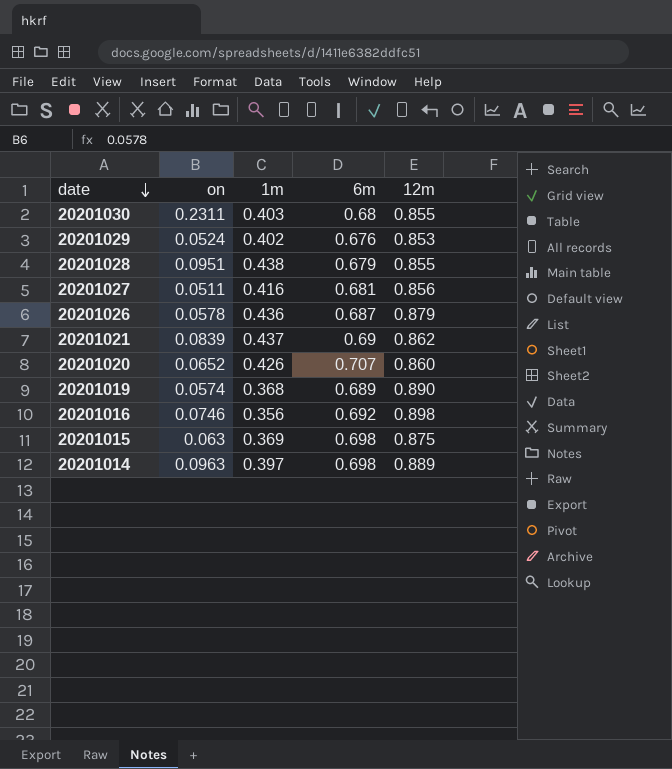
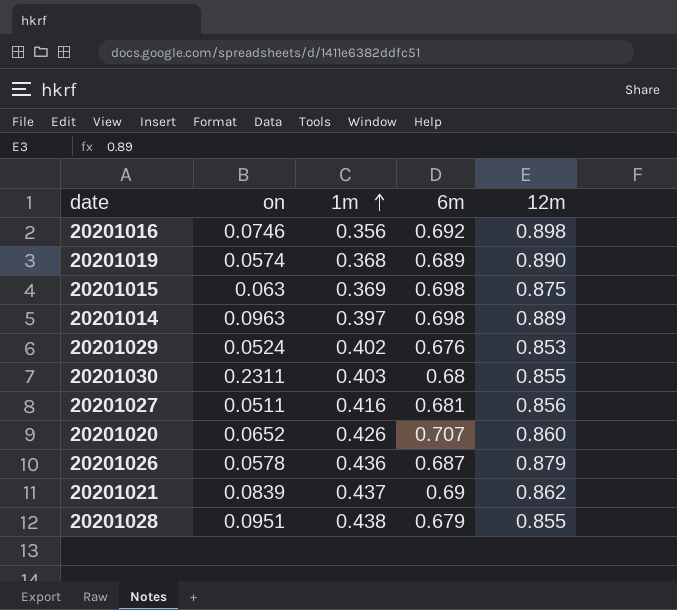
row order: date descending -> 1m ascending

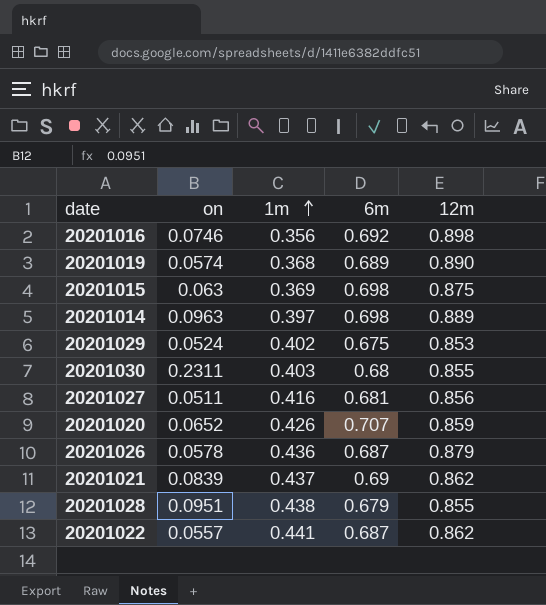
20201029 | 6m: 0.676 -> 0.675
20201020 | 12m: 0.860 -> 0.859
row 20201022: none -> 0.0557 | 0.441 | 0.687 | 0.862

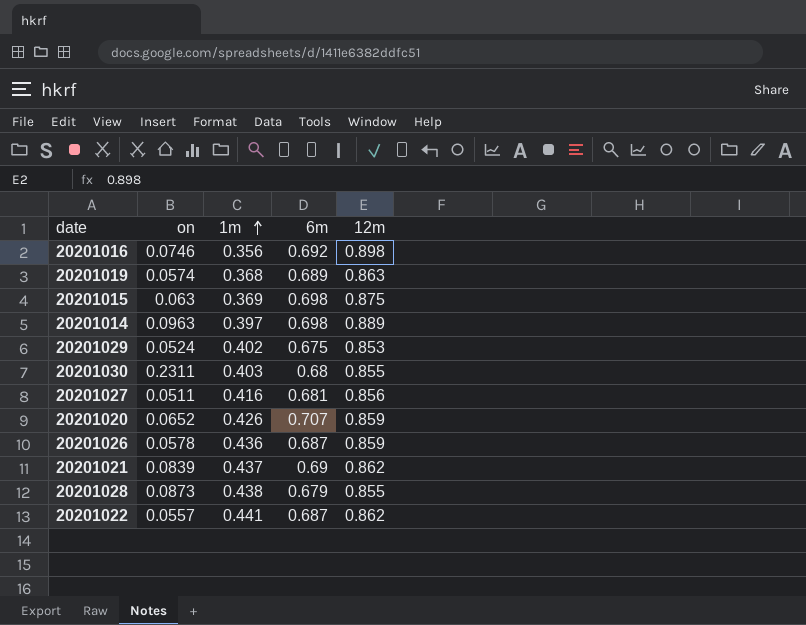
20201019 | 12m: 0.890 -> 0.863
20201026 | 12m: 0.879 -> 0.859
20201028 | on: 0.0951 -> 0.0873

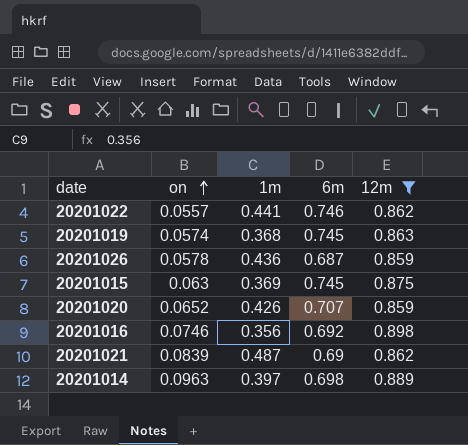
filter: none -> 12m >= 0.859
row order: 1m ascending -> on ascending
20201022 | 6m: 0.687 -> 0.746
20201019 | 6m: 0.689 -> 0.745
20201015 | 6m: 0.698 -> 0.745
20201021 | 1m: 0.437 -> 0.487

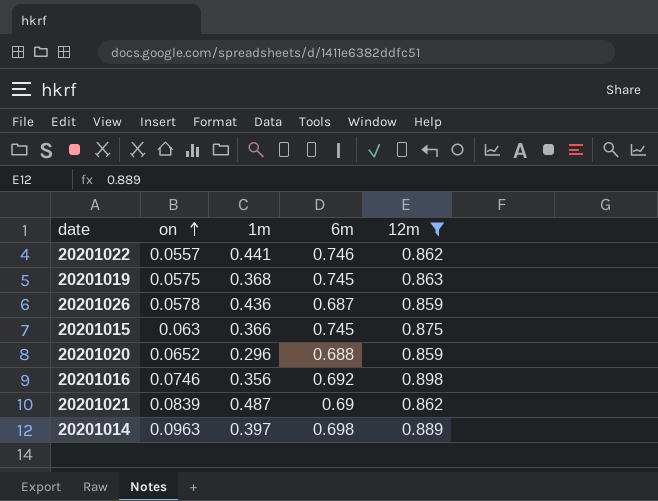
20201019 | on: 0.0574 -> 0.0575
20201015 | 1m: 0.369 -> 0.366
20201020 | 1m: 0.426 -> 0.296
20201020 | 6m: 0.707 -> 0.688

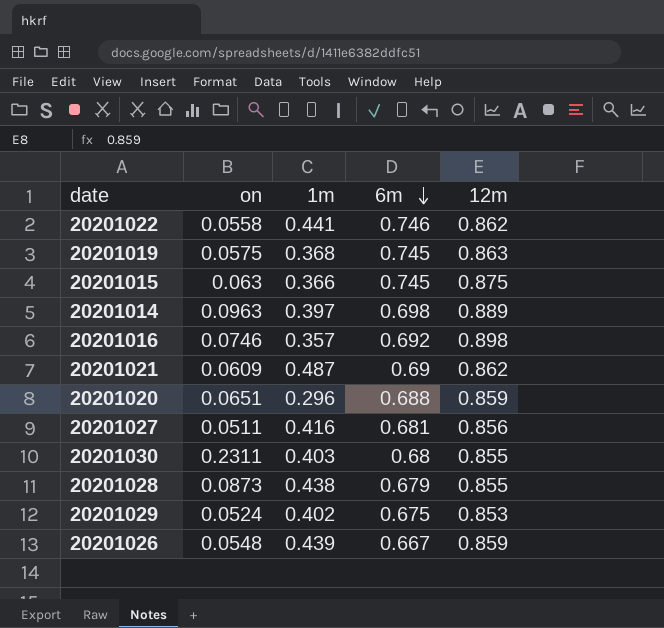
filter: 12m >= 0.859 -> none
row order: on ascending -> 6m descending
20201022 | on: 0.0557 -> 0.0558
20201016 | 1m: 0.356 -> 0.357
20201021 | on: 0.0839 -> 0.0609
20201020 | on: 0.0652 -> 0.0651
20201026 | on: 0.0578 -> 0.0548
20201026 | 1m: 0.436 -> 0.439
20201026 | 6m: 0.687 -> 0.667

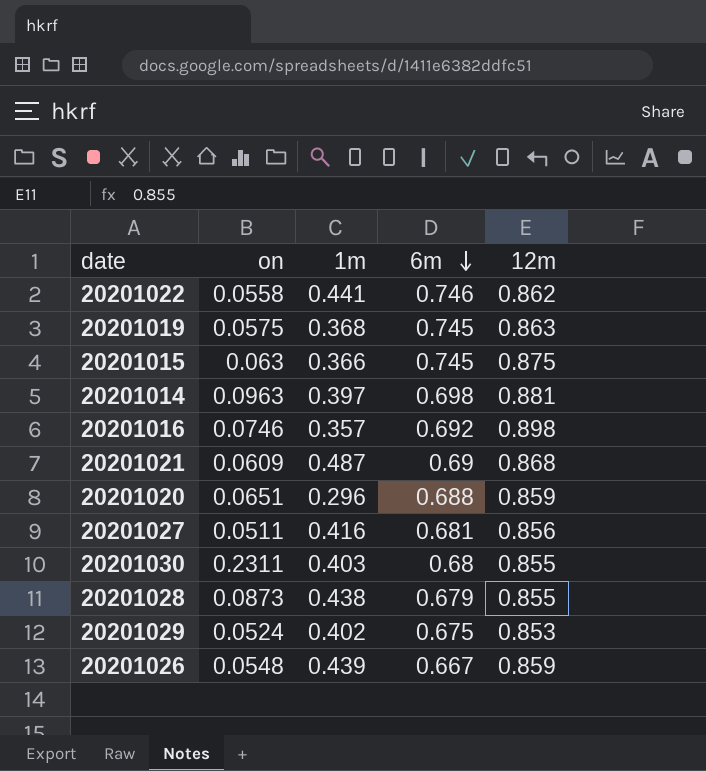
20201014 | 12m: 0.889 -> 0.881
20201021 | 12m: 0.862 -> 0.868

